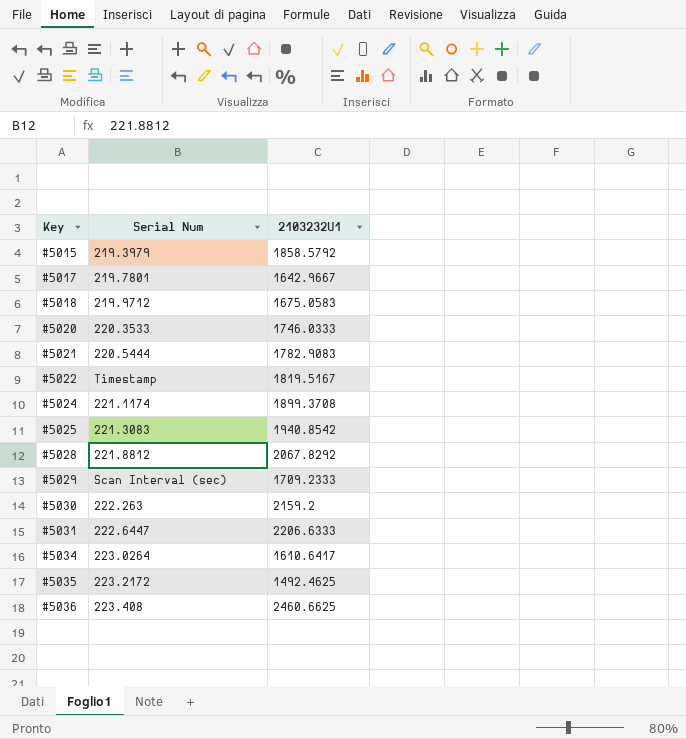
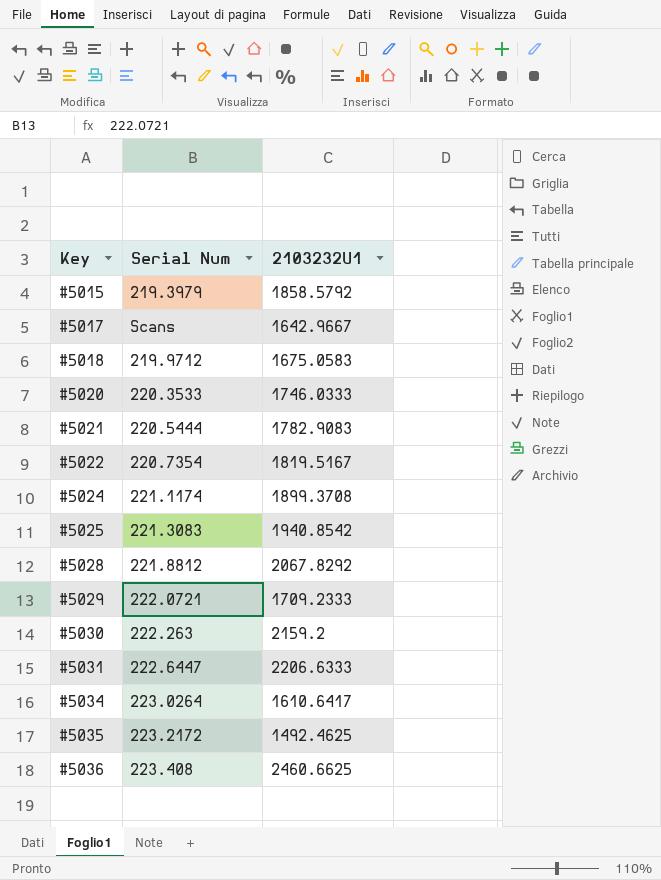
#5017 | Serial Num: 219.7801 -> Scans
#5022 | Serial Num: Timestamp -> 220.7354
#5029 | Serial Num: Scan Interval (sec) -> 222.0721

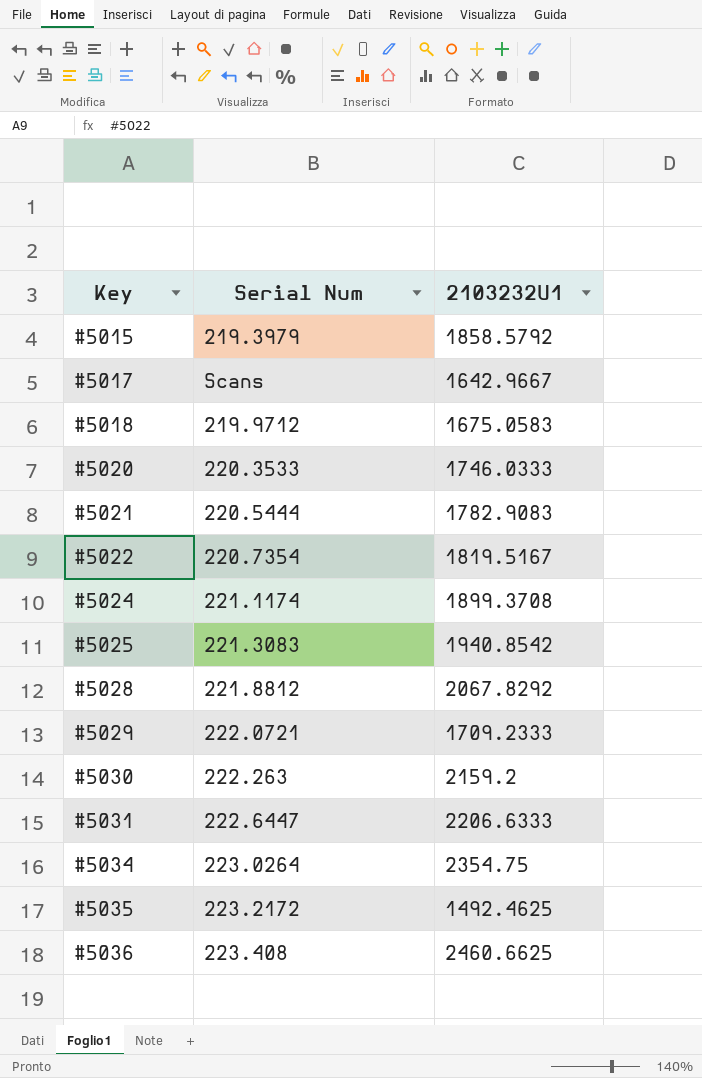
#5034 | 2103232U1: 1610.6417 -> 2354.75

